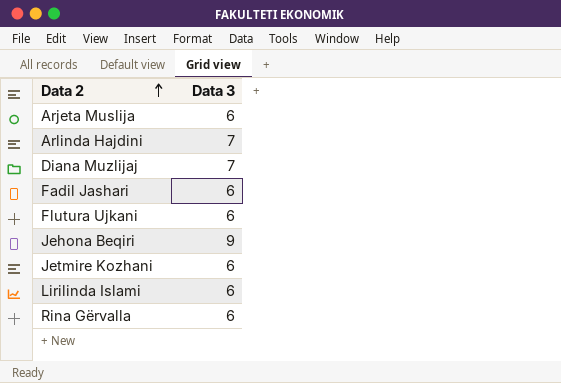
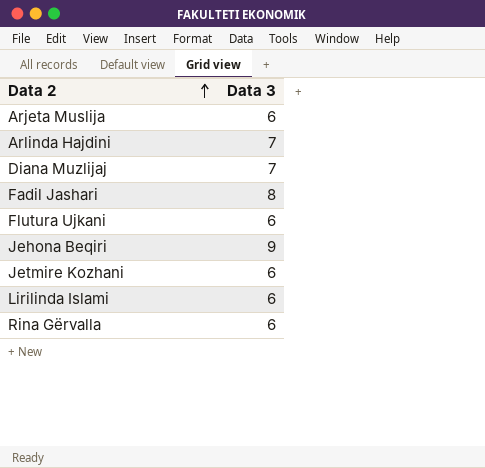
Fadil Jashari | Data 3: 6 -> 8

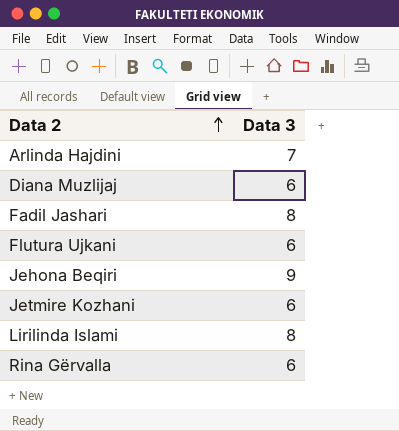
row Arjeta Muslija: 6 -> none
Diana Muzlijaj | Data 3: 7 -> 6
Lirilinda Islami | Data 3: 6 -> 8

